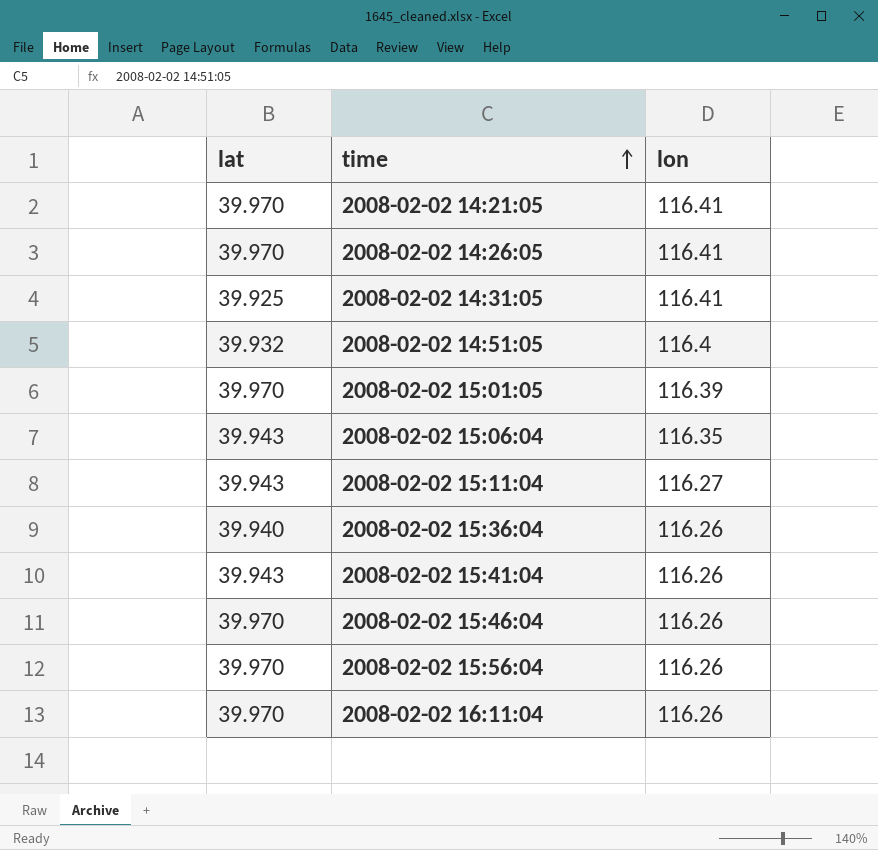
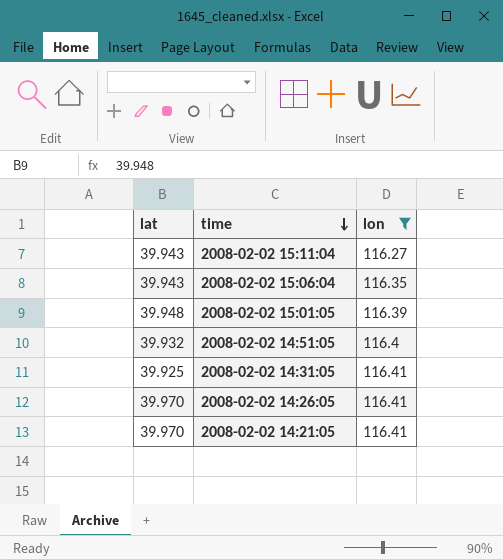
filter: none -> lon != 116.26
row order: time ascending -> time descending
2008-02-02 15:01:05 | lat: 39.970 -> 39.948

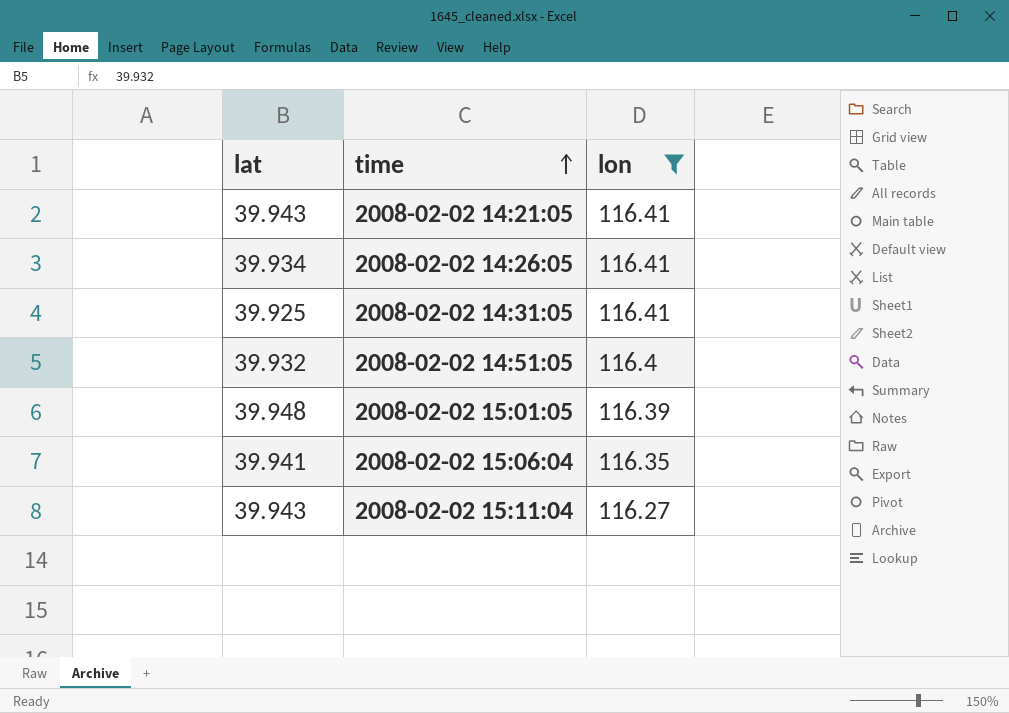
row order: time descending -> time ascending
2008-02-02 14:21:05 | lat: 39.970 -> 39.943
2008-02-02 14:26:05 | lat: 39.970 -> 39.934
2008-02-02 15:06:04 | lat: 39.943 -> 39.941

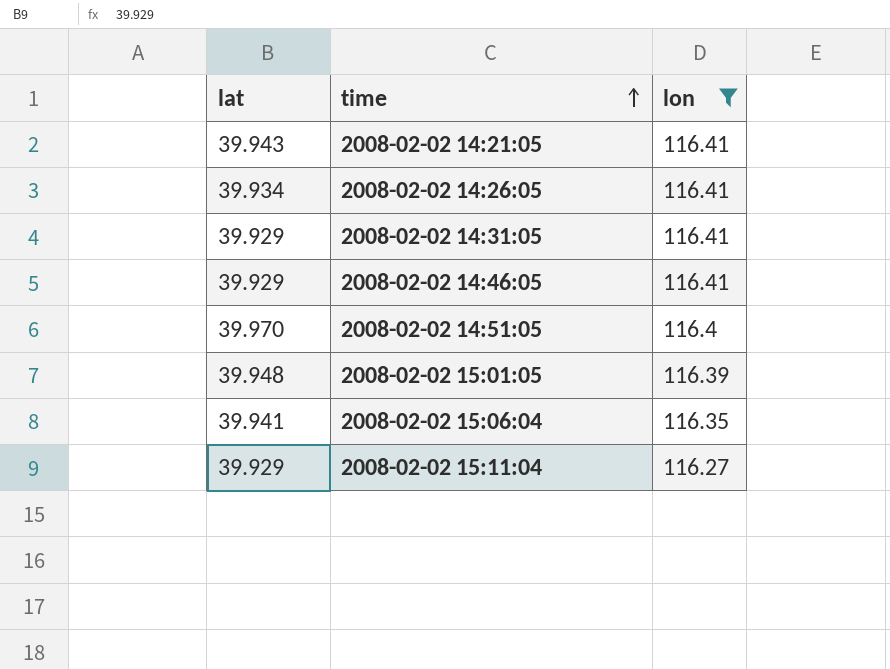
2008-02-02 14:31:05 | lat: 39.925 -> 39.929
row 2008-02-02 14:46:05: none -> 39.929 | 116.41
2008-02-02 14:51:05 | lat: 39.932 -> 39.970
2008-02-02 15:11:04 | lat: 39.943 -> 39.929

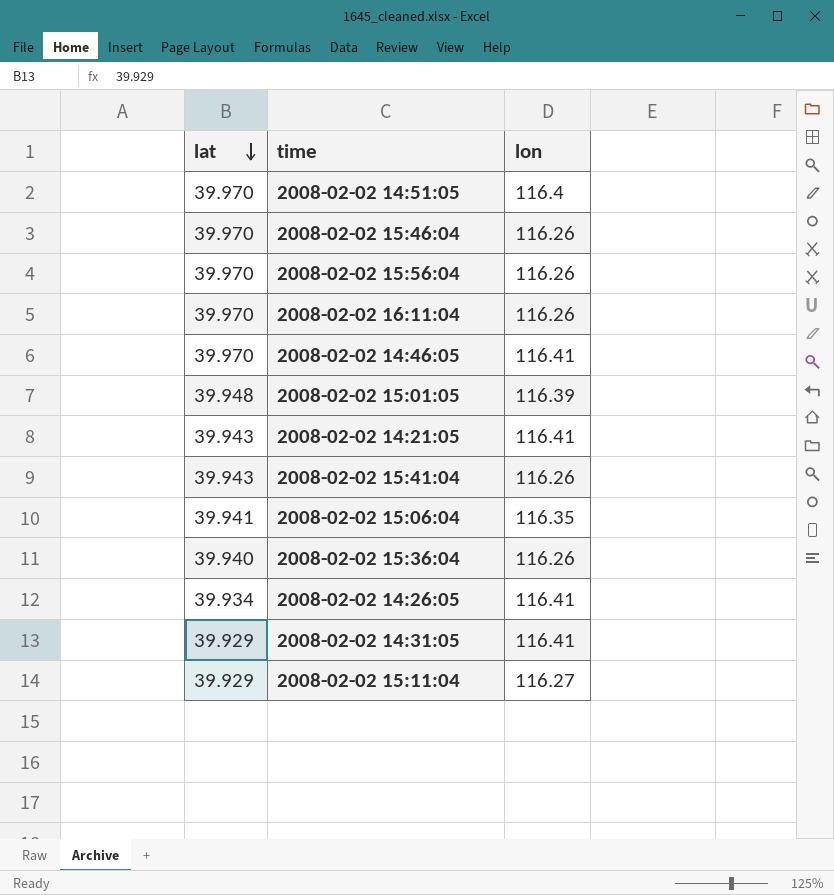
filter: lon != 116.26 -> none
row order: time ascending -> lat descending
2008-02-02 14:46:05 | lat: 39.929 -> 39.970

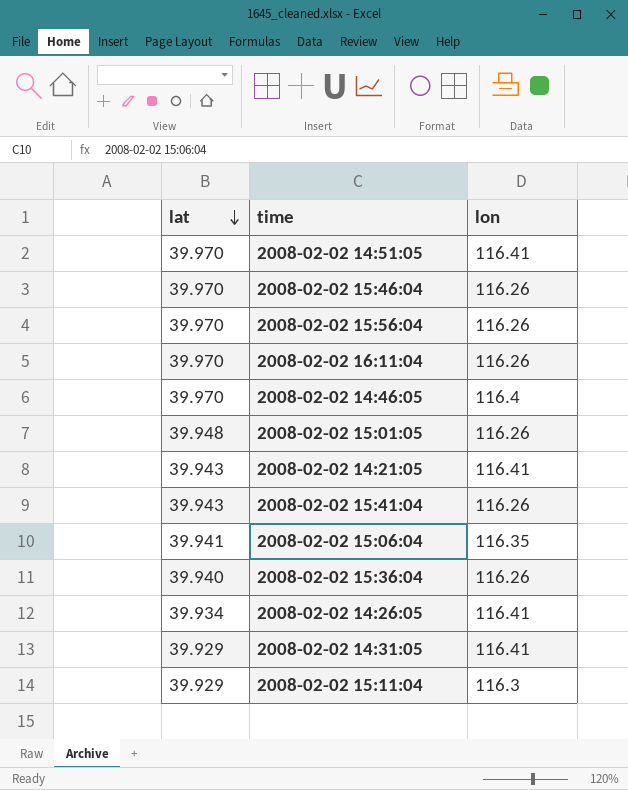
2008-02-02 14:51:05 | lon: 116.4 -> 116.41
2008-02-02 14:46:05 | lon: 116.41 -> 116.4
2008-02-02 15:01:05 | lon: 116.39 -> 116.26
2008-02-02 15:11:04 | lon: 116.27 -> 116.3

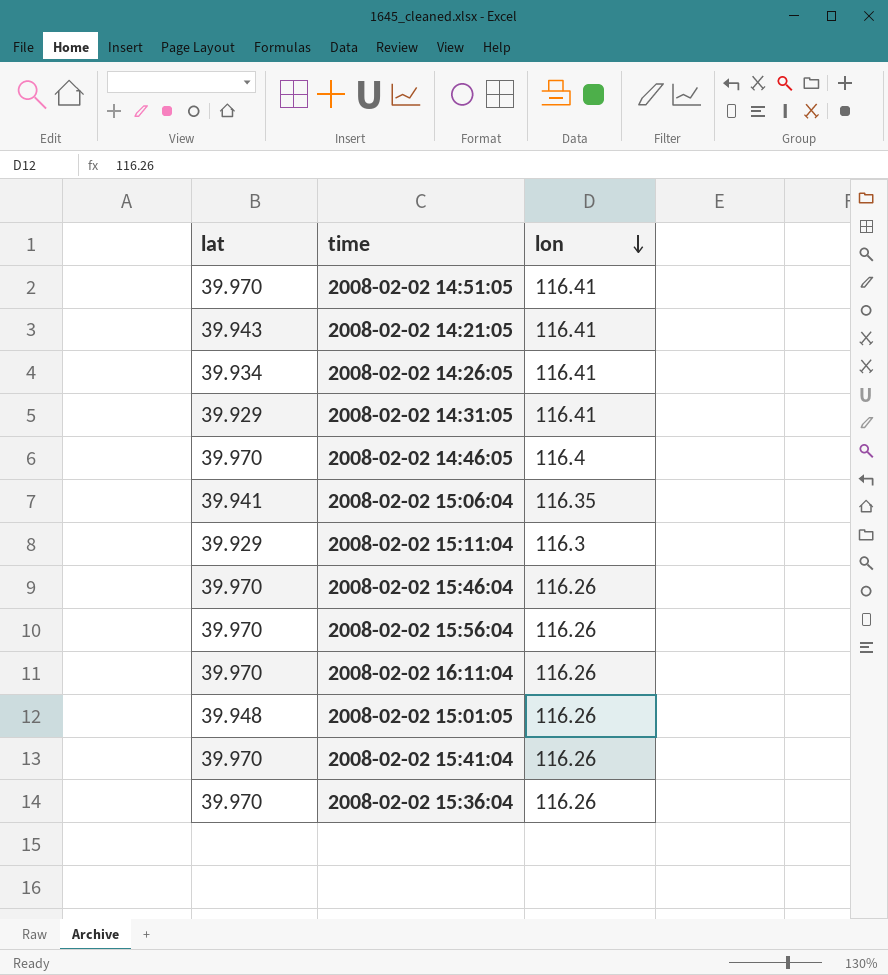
row order: lat descending -> lon descending
2008-02-02 15:41:04 | lat: 39.943 -> 39.970
2008-02-02 15:36:04 | lat: 39.940 -> 39.970

